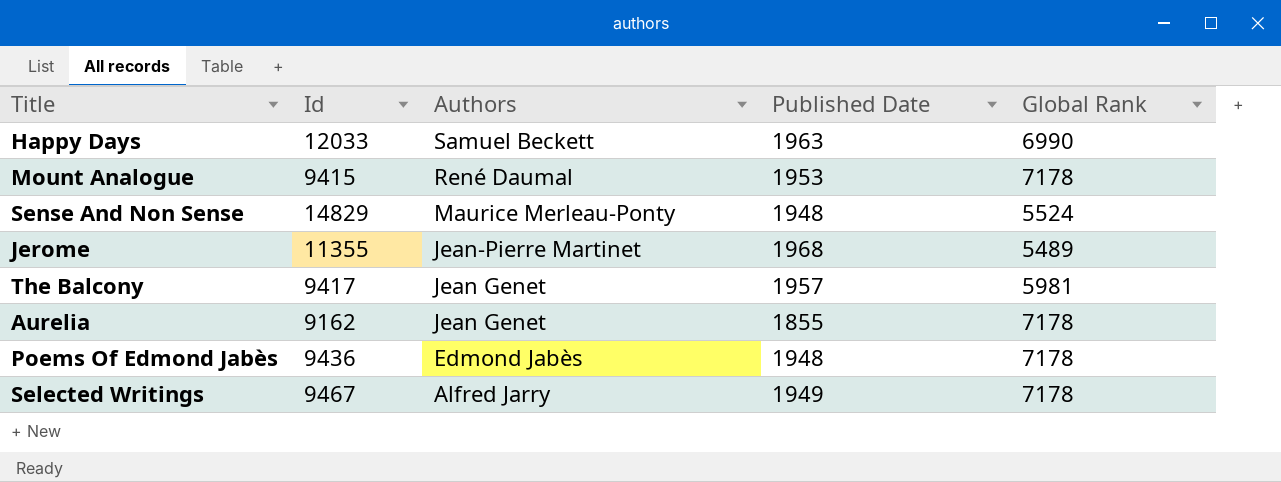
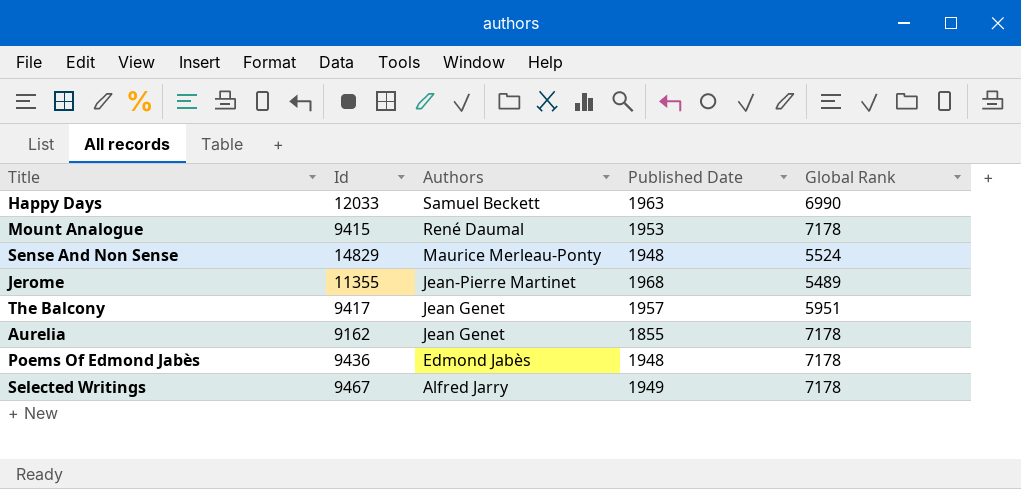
The Balcony | Global Rank: 5981 -> 5951

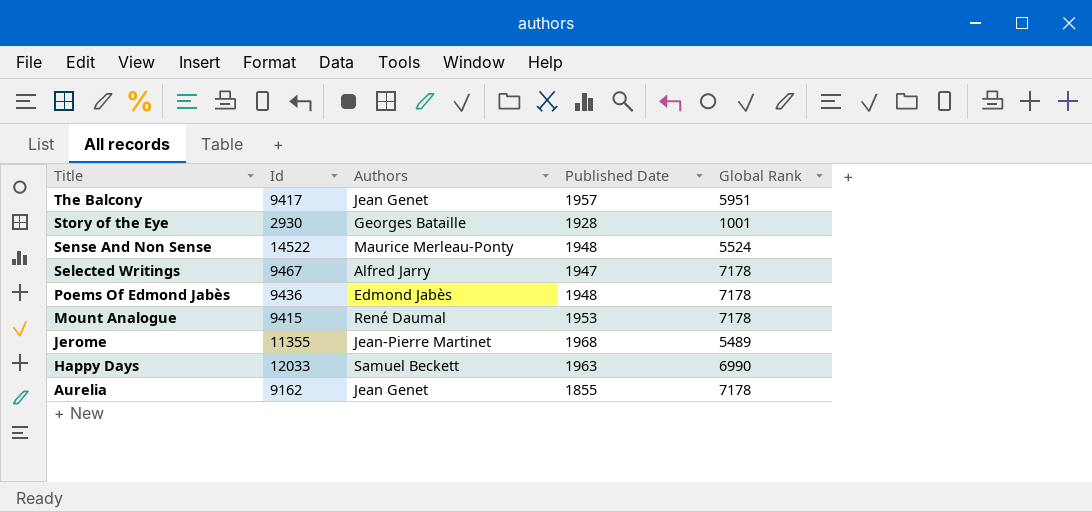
row order: Authors descending -> Title descending
row Story of the Eye: none -> 2930 | Georges Bataille | 1928 | 1001
Sense And Non Sense | Id: 14829 -> 14522
Selected Writings | Published Date: 1949 -> 1947

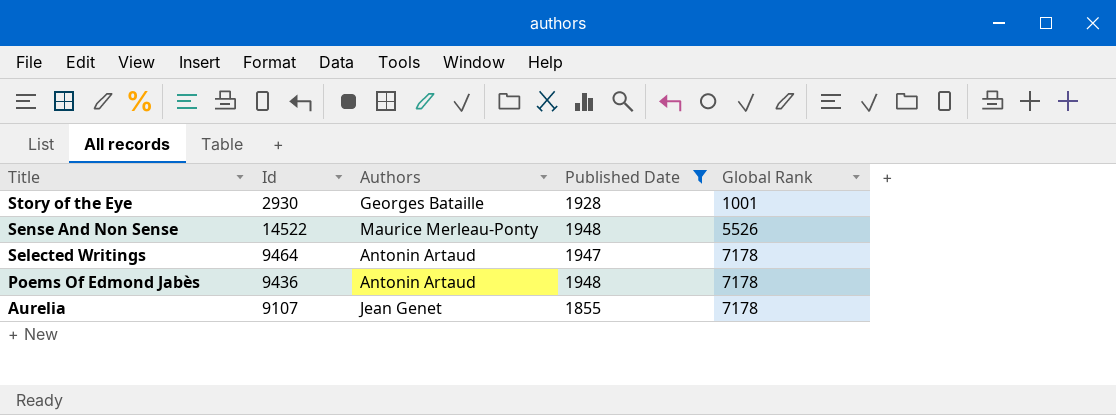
filter: none -> Published Date <= 1948
Sense And Non Sense | Global Rank: 5524 -> 5526
Selected Writings | Id: 9467 -> 9464
Selected Writings | Authors: Alfred Jarry -> Antonin Artaud
Poems Of Edmond Jabès | Authors: Edmond Jabès -> Antonin Artaud
Aurelia | Id: 9162 -> 9107

